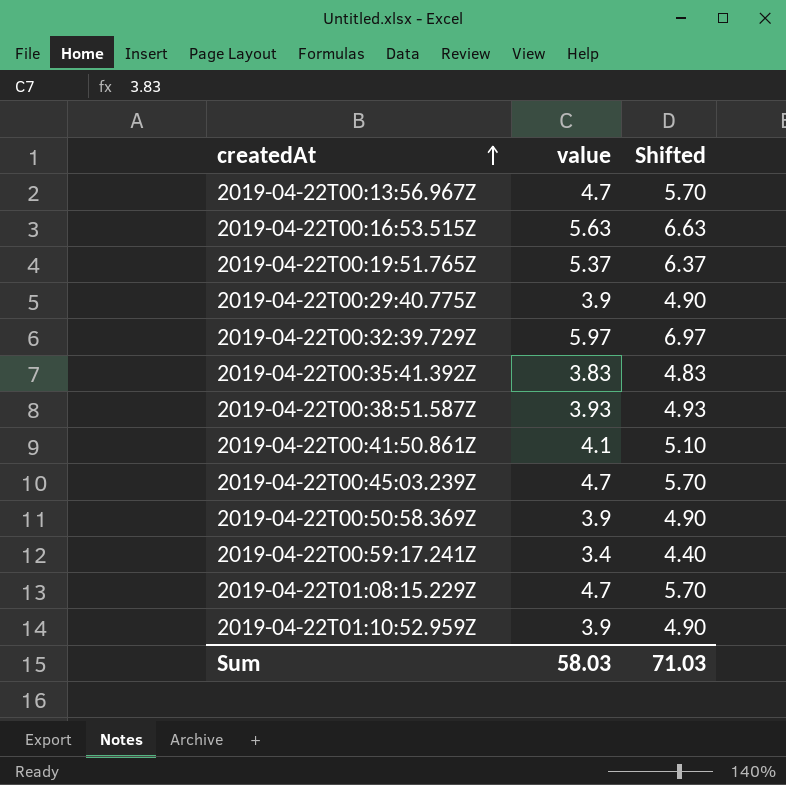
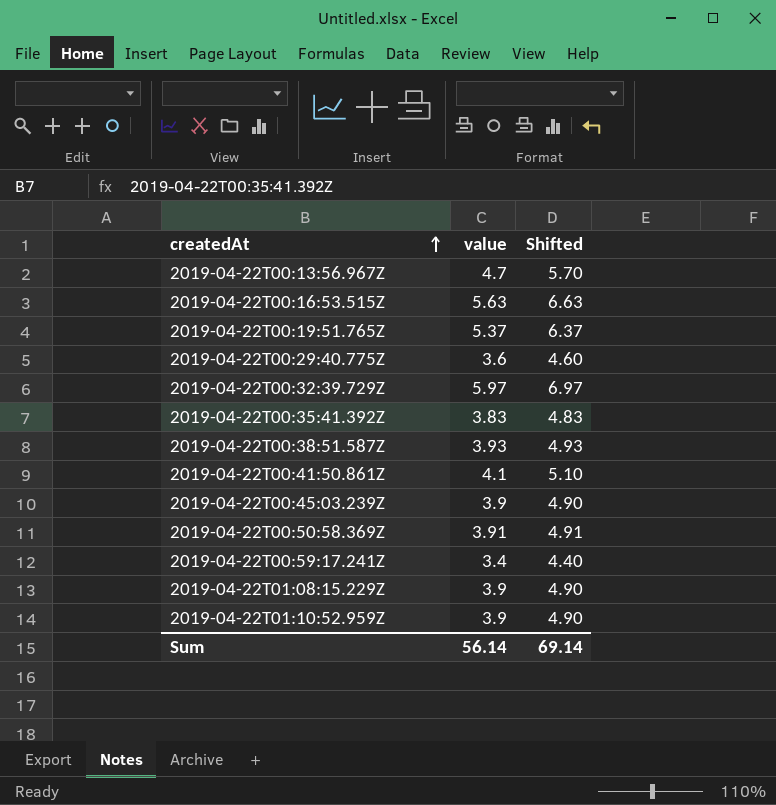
2019-04-22T00:29:40.775Z | value: 3.9 -> 3.6
2019-04-22T00:29:40.775Z | Shifted: 4.90 -> 4.60
2019-04-22T00:45:03.239Z | value: 4.7 -> 3.9
2019-04-22T00:45:03.239Z | Shifted: 5.70 -> 4.90
2019-04-22T00:50:58.369Z | value: 3.9 -> 3.91
2019-04-22T00:50:58.369Z | Shifted: 4.90 -> 4.91
2019-04-22T01:08:15.229Z | value: 4.7 -> 3.9
2019-04-22T01:08:15.229Z | Shifted: 5.70 -> 4.90
Sum | value: 58.03 -> 56.14
Sum | Shifted: 71.03 -> 69.14

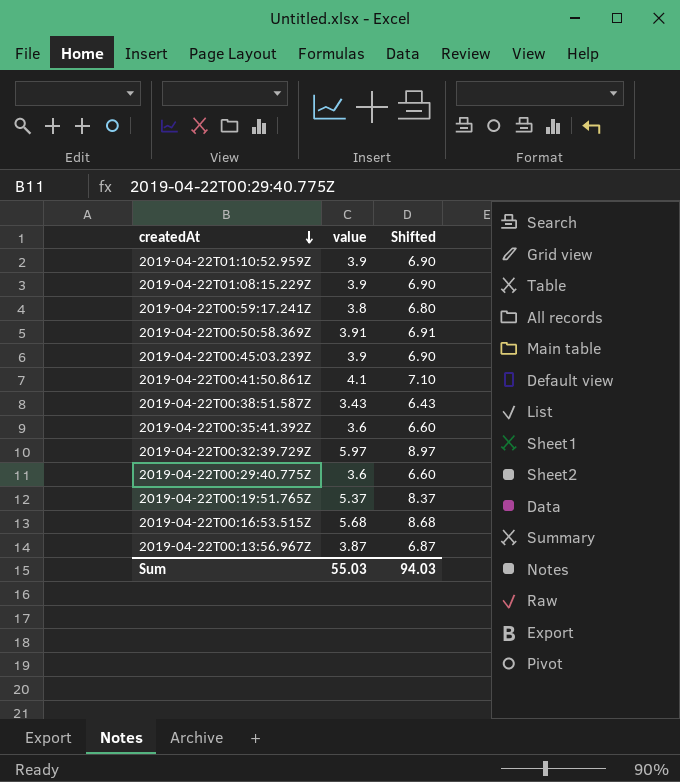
row order: createdAt ascending -> createdAt descending
column Shifted | formula: [value] + 1 -> [value] + 3
2019-04-22T00:59:17.241Z | value: 3.4 -> 3.8
2019-04-22T00:38:51.587Z | value: 3.93 -> 3.43
2019-04-22T00:35:41.392Z | value: 3.83 -> 3.6
2019-04-22T00:16:53.515Z | value: 5.63 -> 5.68
2019-04-22T00:13:56.967Z | value: 4.7 -> 3.87
Sum | value: 56.14 -> 55.03
Sum | Shifted: 69.14 -> 94.03

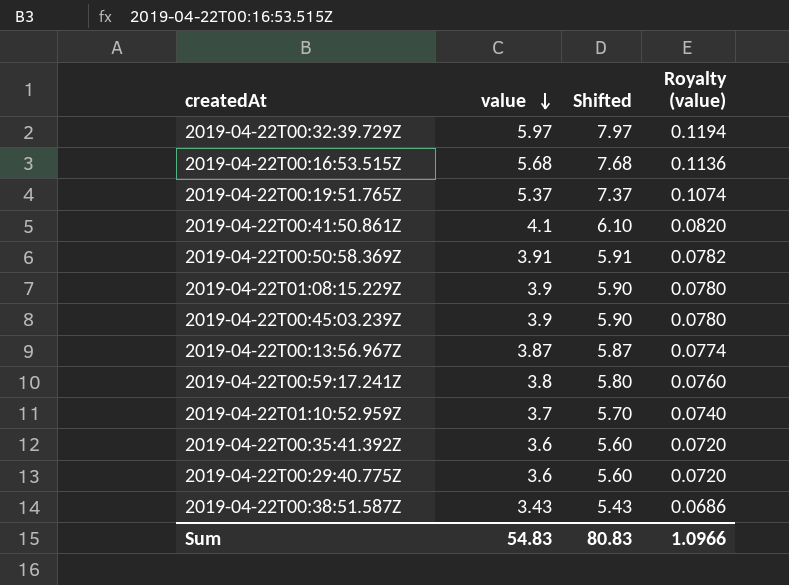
row order: createdAt descending -> value descending
column Shifted | formula: [value] + 3 -> [value] + 2
column Royalty (value) | formula: none -> [value] * 0.02
2019-04-22T01:10:52.959Z | value: 3.9 -> 3.7
Sum | value: 55.03 -> 54.83
Sum | Shifted: 94.03 -> 80.83

